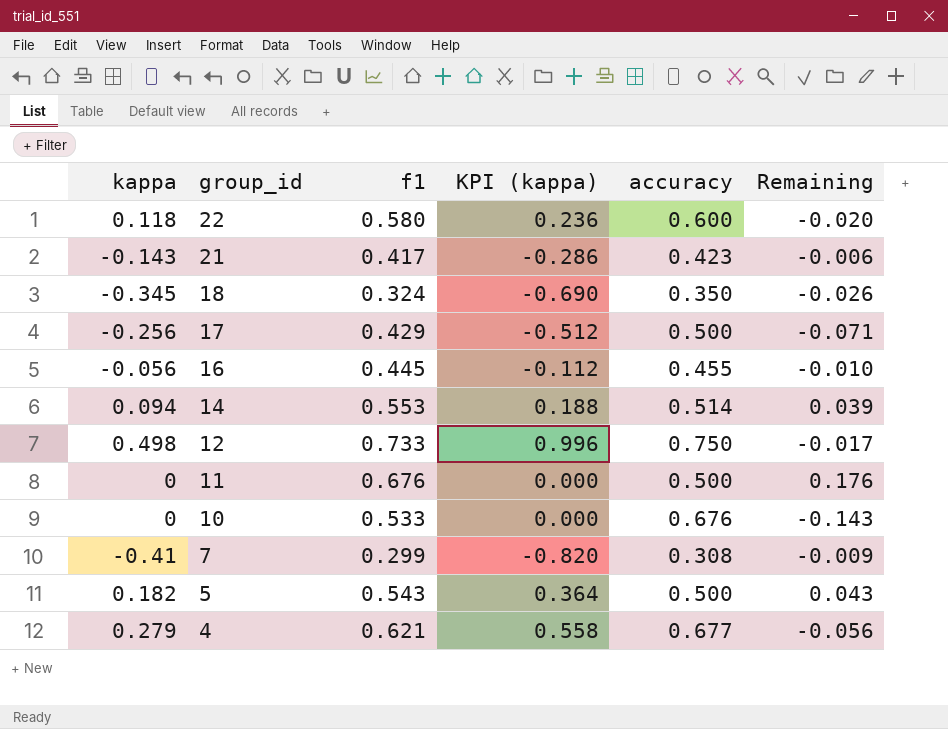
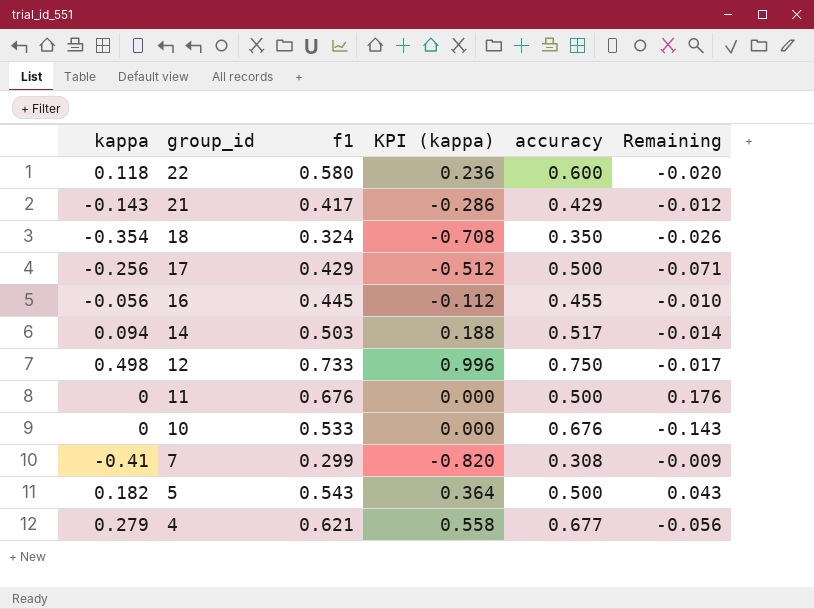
21 | accuracy: 0.423 -> 0.429
21 | Remaining: -0.006 -> -0.012
18 | kappa: -0.345 -> -0.354
18 | KPI (kappa): -0.690 -> -0.708
14 | f1: 0.553 -> 0.503
14 | accuracy: 0.514 -> 0.517
14 | Remaining: 0.039 -> -0.014

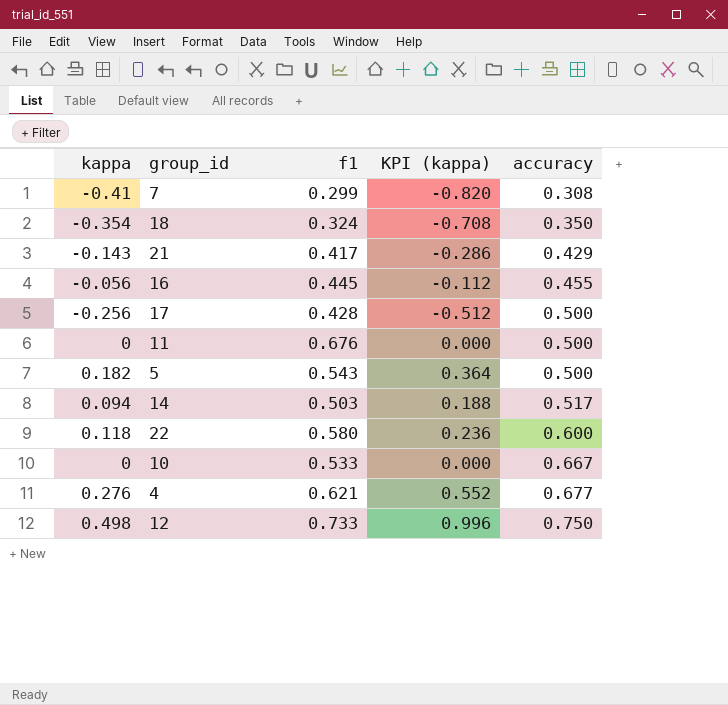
row order: group_id descending -> accuracy ascending
column Remaining | formula: [f1] - [accuracy] -> none
17 | f1: 0.429 -> 0.428
10 | accuracy: 0.676 -> 0.667
4 | kappa: 0.279 -> 0.276
4 | KPI (kappa): 0.558 -> 0.552

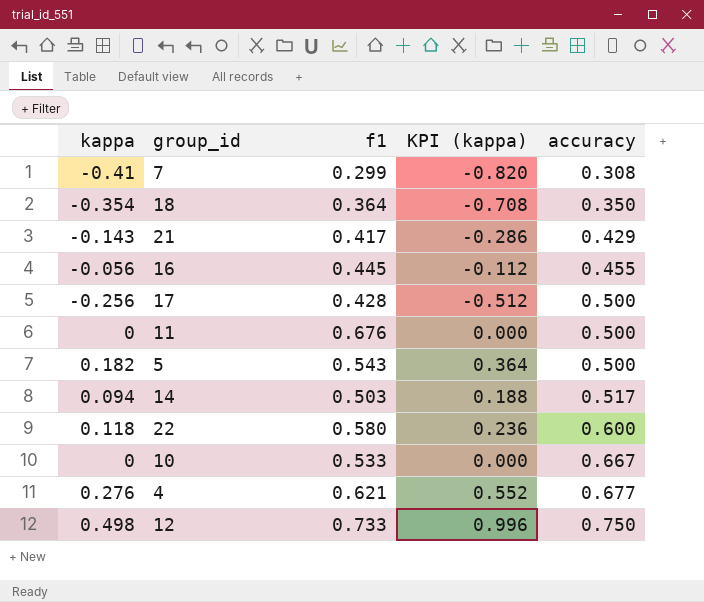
18 | f1: 0.324 -> 0.364

